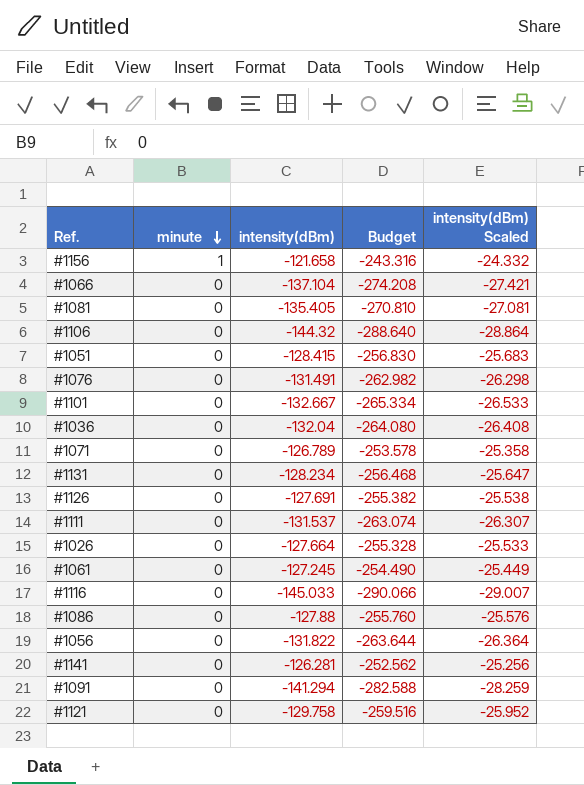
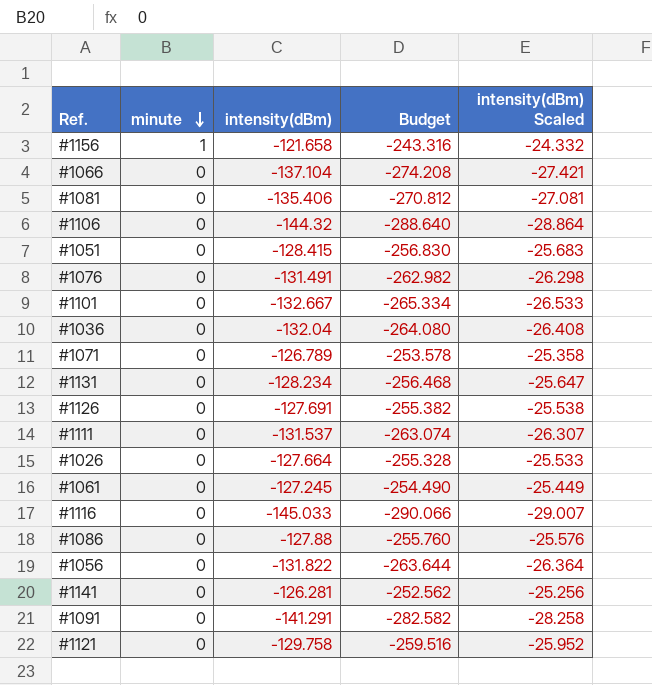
#1081 | intensity(dBm): -135.405 -> -135.406
#1081 | Budget: -270.810 -> -270.812
#1091 | intensity(dBm): -141.294 -> -141.291
#1091 | Budget: -282.588 -> -282.582
#1091 | intensity(dBm) Scaled: -28.259 -> -28.258

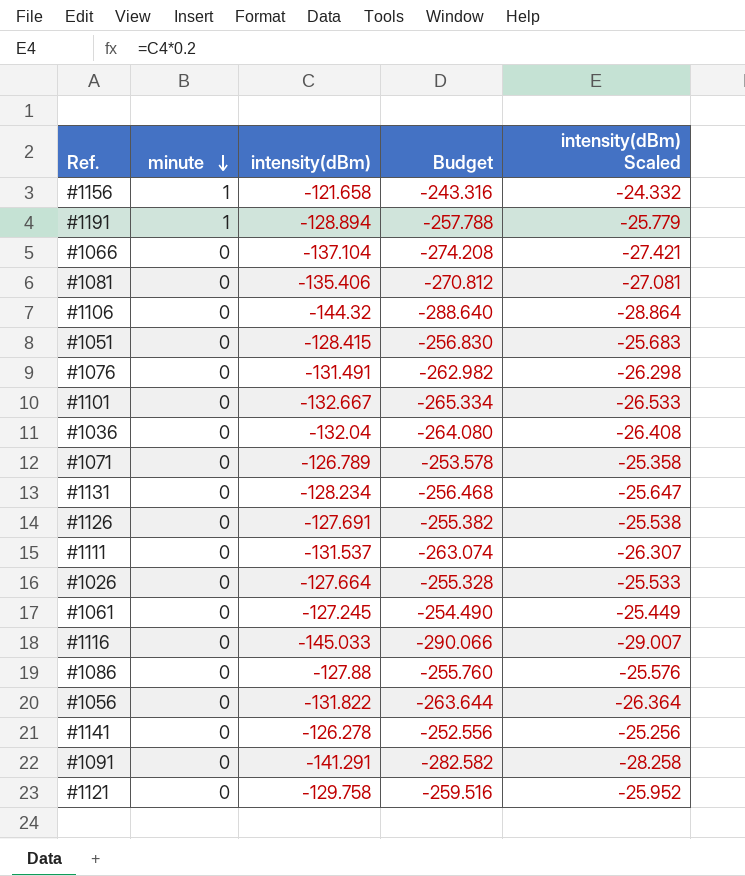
row #1191: none -> 1 | -128.894 | -257.788 | -25.779
#1141 | intensity(dBm): -126.281 -> -126.278
#1141 | Budget: -252.562 -> -252.556

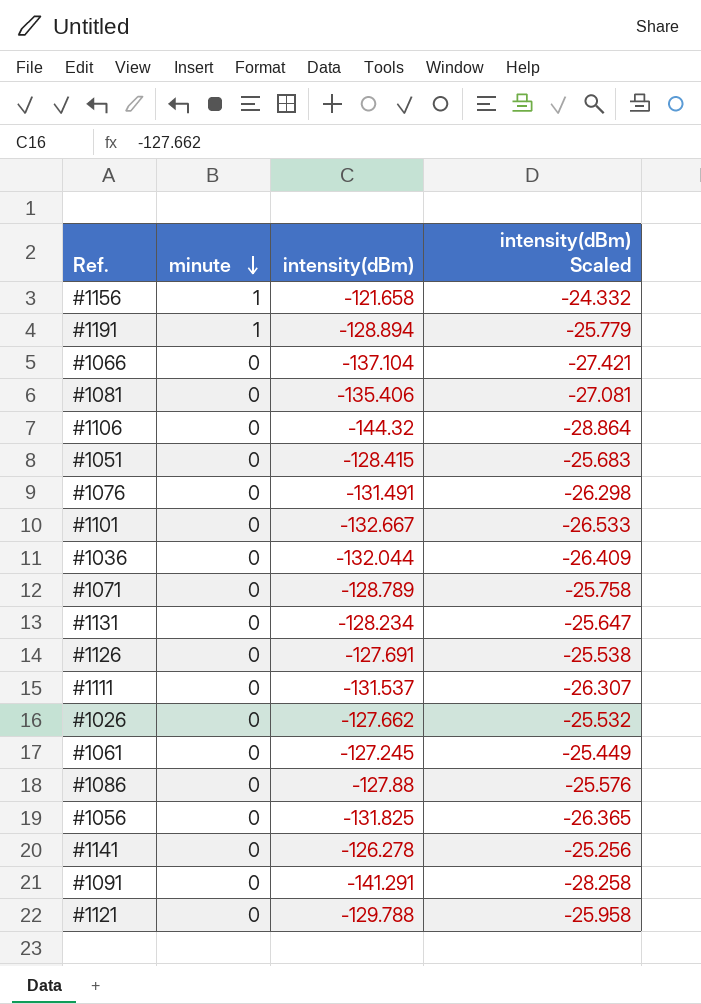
column Budget | formula: [intensity(dBm)] * 2 -> none
row #1116: 0 | -145.033 | -290.066 | -29.007 -> none
#1036 | intensity(dBm): -132.04 -> -132.044
#1036 | intensity(dBm) Scaled: -26.408 -> -26.409
#1071 | intensity(dBm): -126.789 -> -128.789
#1071 | intensity(dBm) Scaled: -25.358 -> -25.758
#1026 | intensity(dBm): -127.664 -> -127.662
#1026 | intensity(dBm) Scaled: -25.533 -> -25.532
#1056 | intensity(dBm): -131.822 -> -131.825
#1056 | intensity(dBm) Scaled: -26.364 -> -26.365
#1121 | intensity(dBm): -129.758 -> -129.788
#1121 | intensity(dBm) Scaled: -25.952 -> -25.958

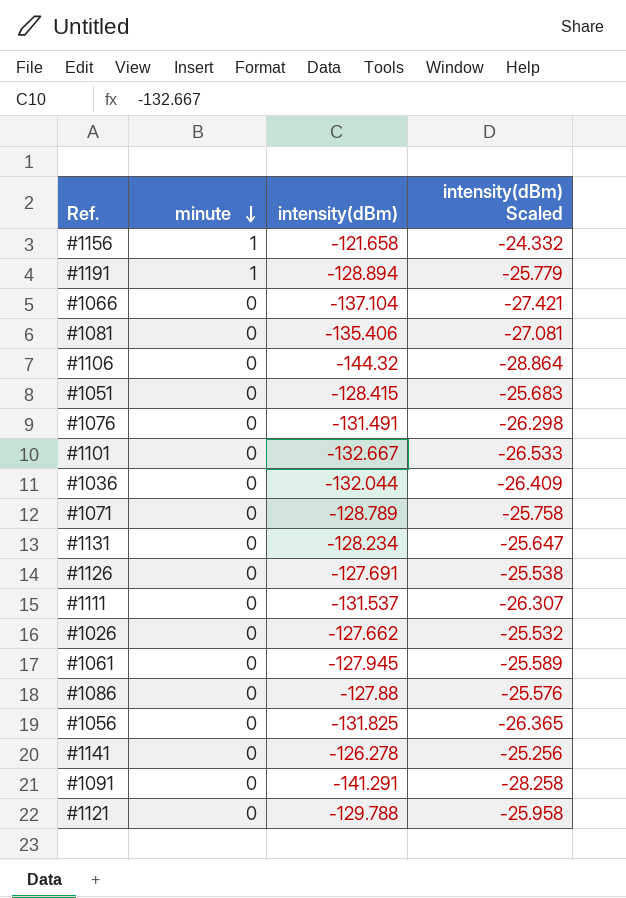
#1061 | intensity(dBm): -127.245 -> -127.945
#1061 | intensity(dBm) Scaled: -25.449 -> -25.589

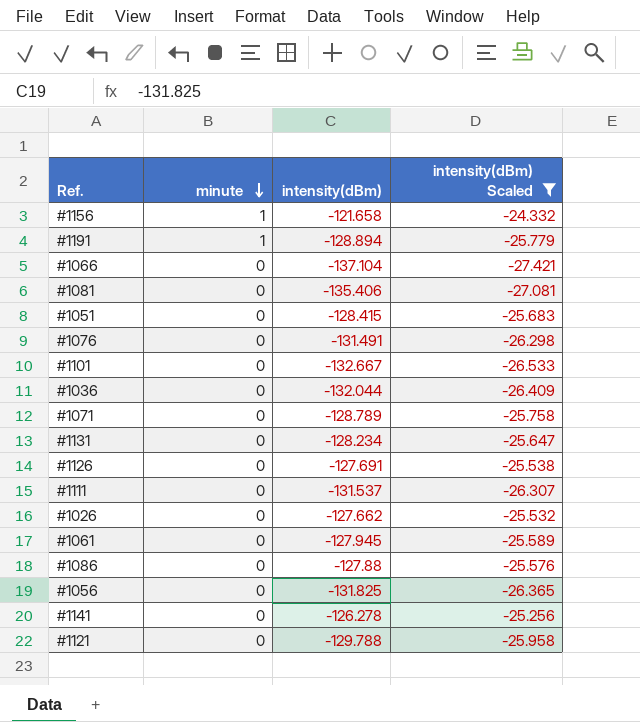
filter: none -> intensity(dBm) Scaled >= -27.421

